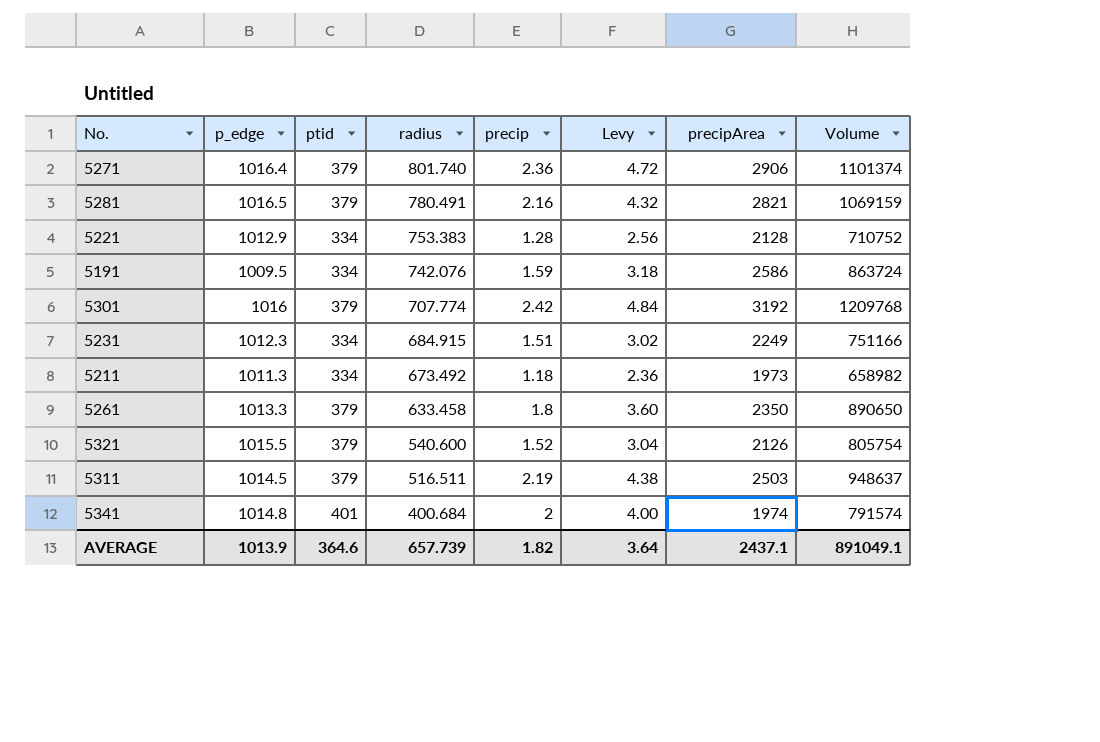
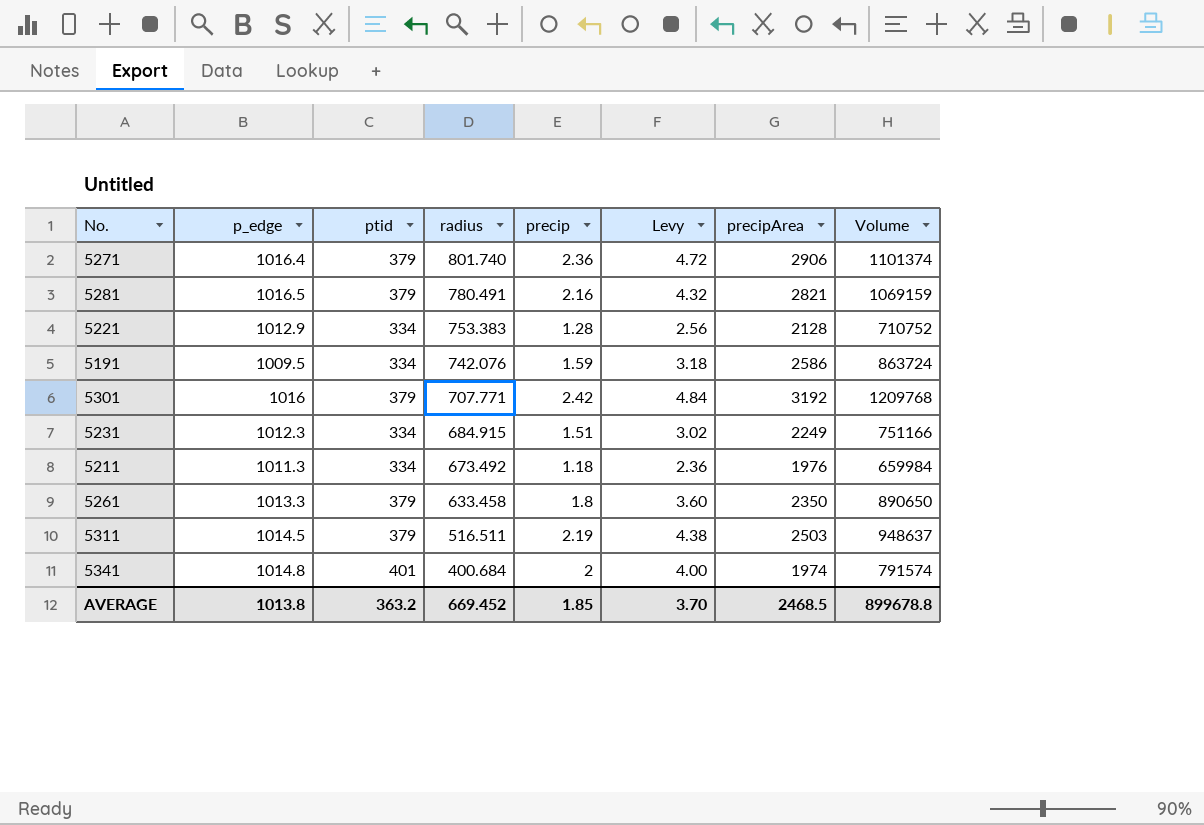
row 5321: 1015.5 | 379 | 540.600 | 1.52 | 3.04 | 2126 | 805754 -> none
5301 | radius: 707.774 -> 707.771
5211 | precipArea: 1973 -> 1976
5211 | Volume: 658982 -> 659984
AVERAGE | p_edge: 1013.9 -> 1013.8
AVERAGE | ptid: 364.6 -> 363.2
AVERAGE | radius: 657.739 -> 669.452
AVERAGE | precip: 1.82 -> 1.85
AVERAGE | Levy: 3.64 -> 3.70
AVERAGE | precipArea: 2437.1 -> 2468.5
AVERAGE | Volume: 891049.1 -> 899678.8

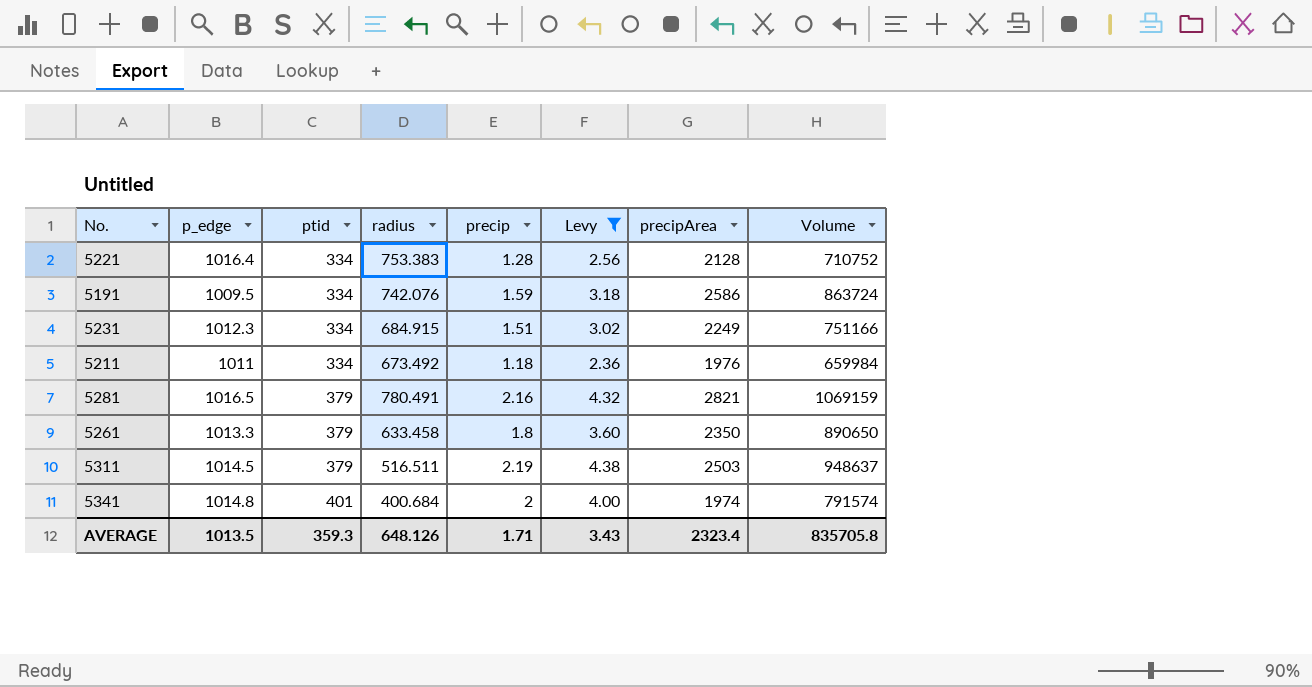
filter: none -> Levy <= 4.38
row order: radius descending -> ptid ascending
5221 | p_edge: 1012.9 -> 1016.4
5211 | p_edge: 1011.3 -> 1011
AVERAGE | p_edge: 1013.8 -> 1013.5
AVERAGE | ptid: 363.2 -> 359.3
AVERAGE | radius: 669.452 -> 648.126
AVERAGE | precip: 1.85 -> 1.71
AVERAGE | Levy: 3.70 -> 3.43
AVERAGE | precipArea: 2468.5 -> 2323.4
AVERAGE | Volume: 899678.8 -> 835705.8

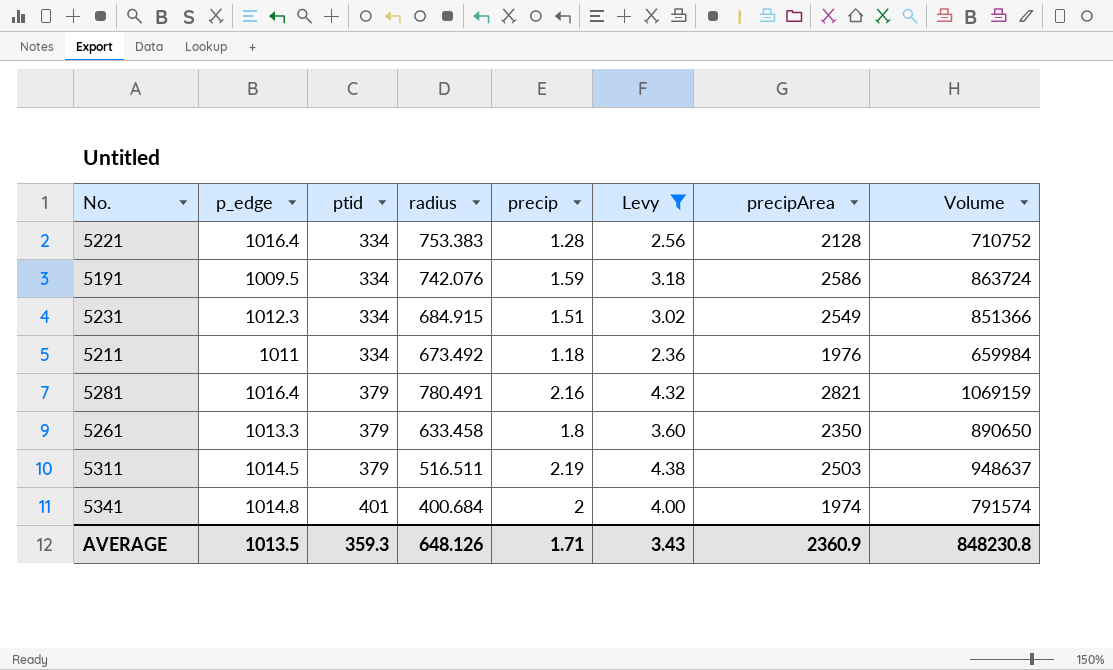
5231 | precipArea: 2249 -> 2549
5231 | Volume: 751166 -> 851366
5281 | p_edge: 1016.5 -> 1016.4
AVERAGE | precipArea: 2323.4 -> 2360.9
AVERAGE | Volume: 835705.8 -> 848230.8

